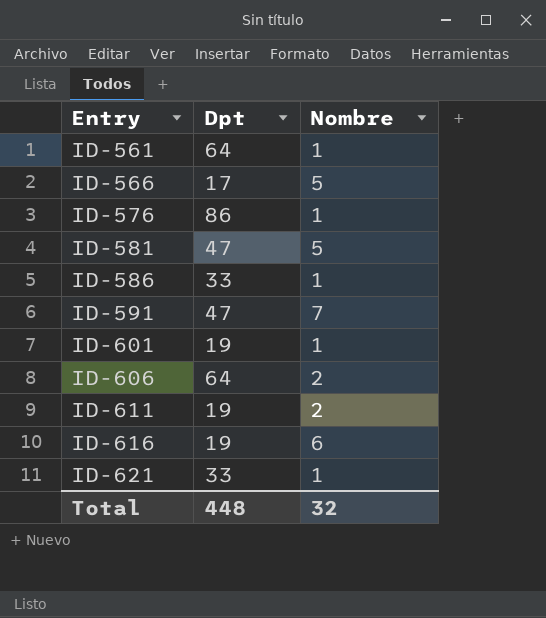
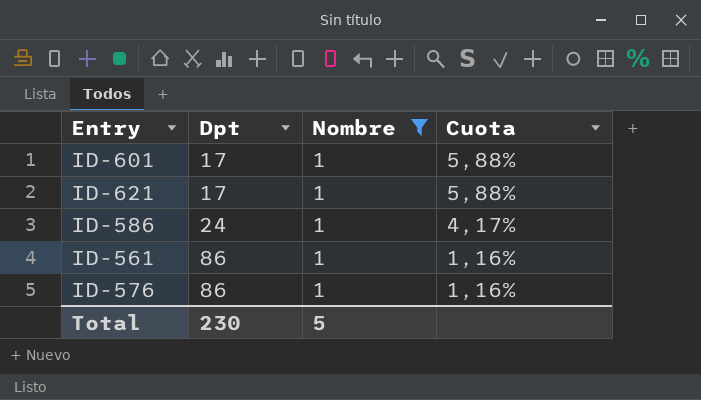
filter: none -> Nombre = 1
row order: Entry ascending -> Dpt ascending
column Cuota | formula: none -> [Nombre] / [Dpt]
ID-601 | Dpt: 19 -> 17
ID-621 | Dpt: 33 -> 17
ID-586 | Dpt: 33 -> 24
ID-561 | Dpt: 64 -> 86
Total | Dpt: 448 -> 230
Total | Nombre: 32 -> 5

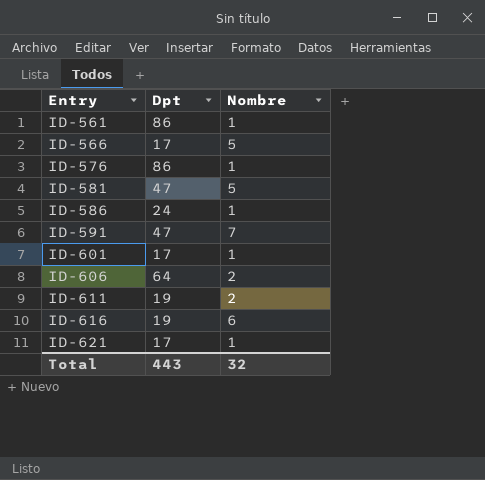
filter: Nombre = 1 -> none
row order: Dpt ascending -> Entry ascending
column Cuota | formula: [Nombre] / [Dpt] -> none
Total | Dpt: 230 -> 443
Total | Nombre: 5 -> 32

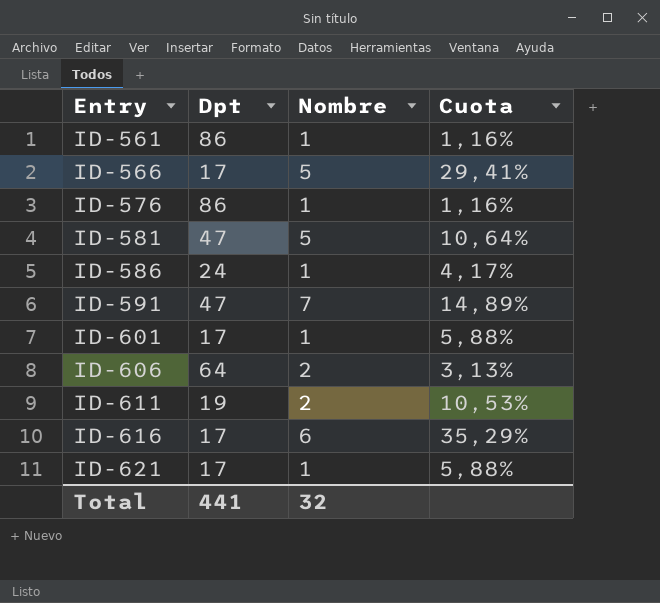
column Cuota | formula: none -> [Nombre] / [Dpt]
ID-616 | Dpt: 19 -> 17
Total | Dpt: 443 -> 441

